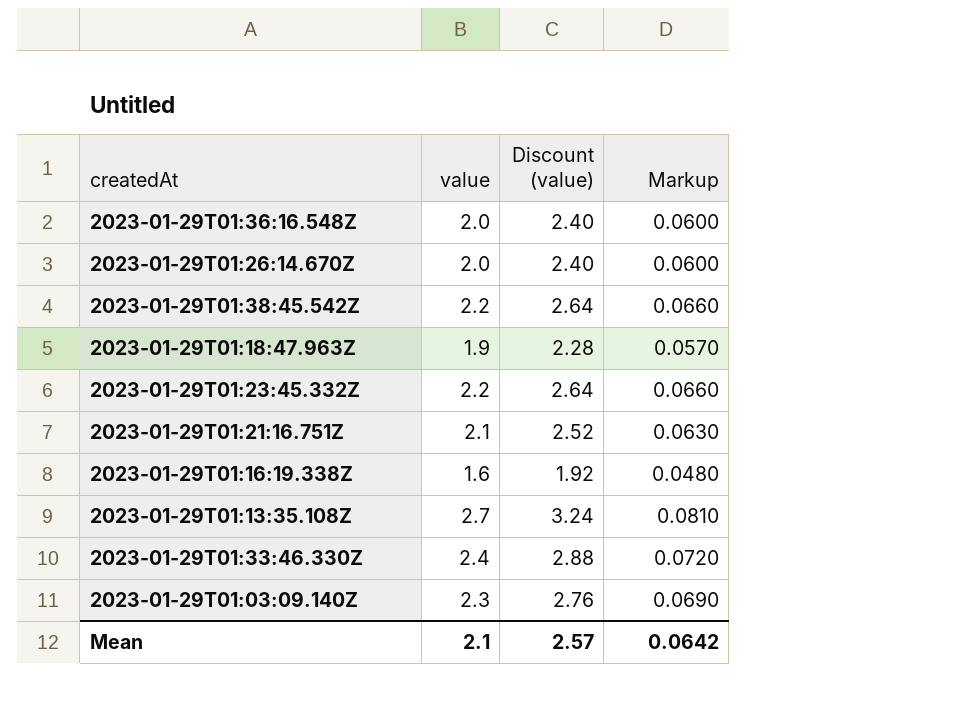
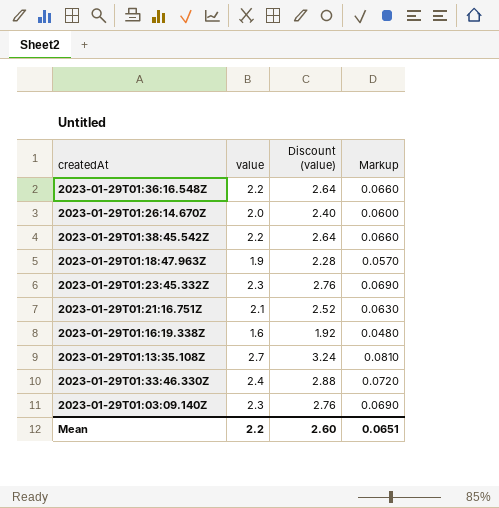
2023-01-29T01:36:16.548Z | value: 2.0 -> 2.2
2023-01-29T01:36:16.548Z | Discount (value): 2.40 -> 2.64
2023-01-29T01:36:16.548Z | Markup: 0.0600 -> 0.0660
2023-01-29T01:23:45.332Z | value: 2.2 -> 2.3
2023-01-29T01:23:45.332Z | Discount (value): 2.64 -> 2.76
2023-01-29T01:23:45.332Z | Markup: 0.0660 -> 0.0690
Mean | value: 2.1 -> 2.2
Mean | Discount (value): 2.57 -> 2.60
Mean | Markup: 0.0642 -> 0.0651

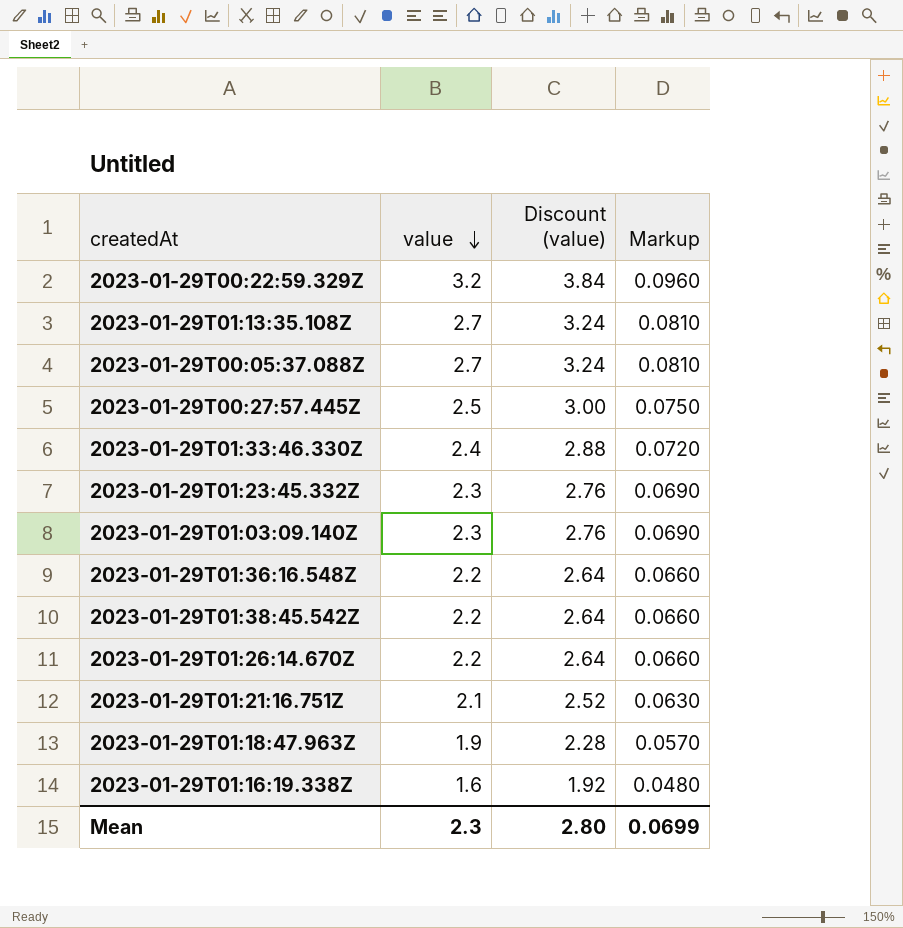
row order: none -> value descending
row 2023-01-29T00:22:59.329Z: none -> 3.2 | 3.84 | 0.0960
row 2023-01-29T00:05:37.088Z: none -> 2.7 | 3.24 | 0.0810
row 2023-01-29T00:27:57.445Z: none -> 2.5 | 3.00 | 0.0750
2023-01-29T01:26:14.670Z | value: 2.0 -> 2.2
2023-01-29T01:26:14.670Z | Discount (value): 2.40 -> 2.64
2023-01-29T01:26:14.670Z | Markup: 0.0600 -> 0.0660
Mean | value: 2.2 -> 2.3
Mean | Discount (value): 2.60 -> 2.80
Mean | Markup: 0.0651 -> 0.0699

